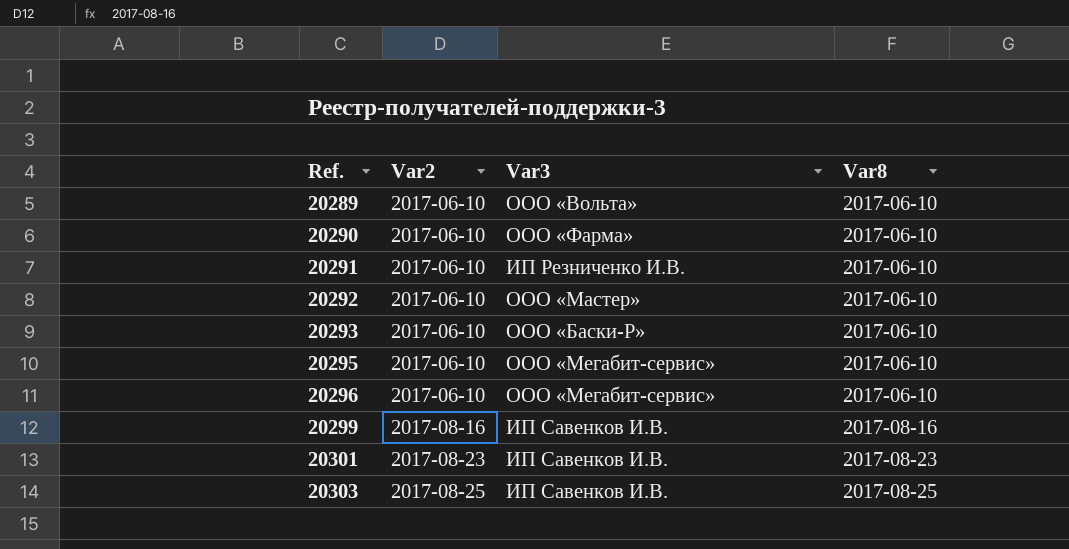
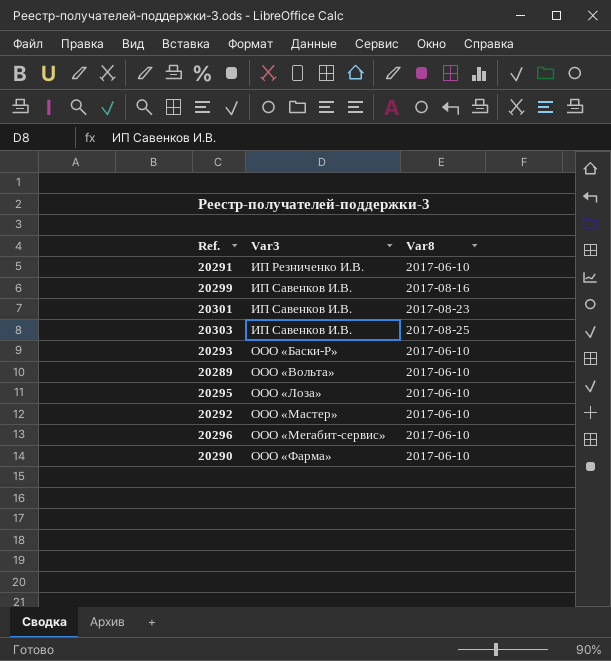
row order: Ref. ascending -> Var3 ascending
column Var2 | position: 2 -> none
20295 | Var3: ООО «Мегабит-сервис» -> ООО «Лоза»

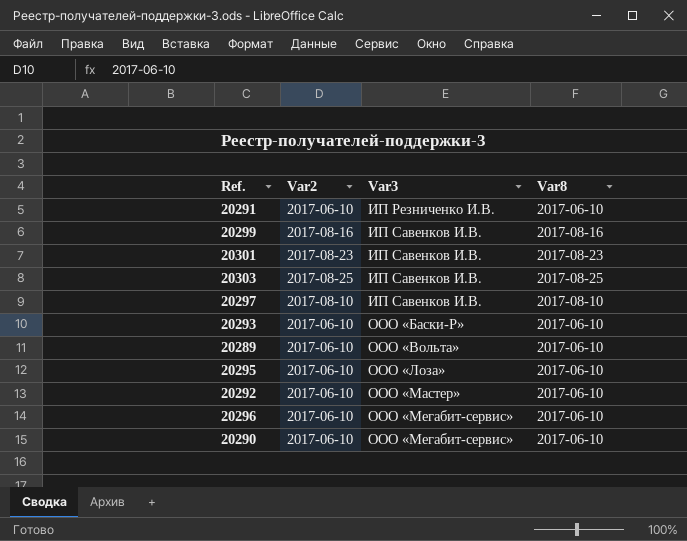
column Var2 | position: none -> 2
row 20297: none -> 2017-08-10 | ИП Савенков И.В. | 2017-08-10
20290 | Var3: ООО «Фарма» -> ООО «Мегабит-сервис»

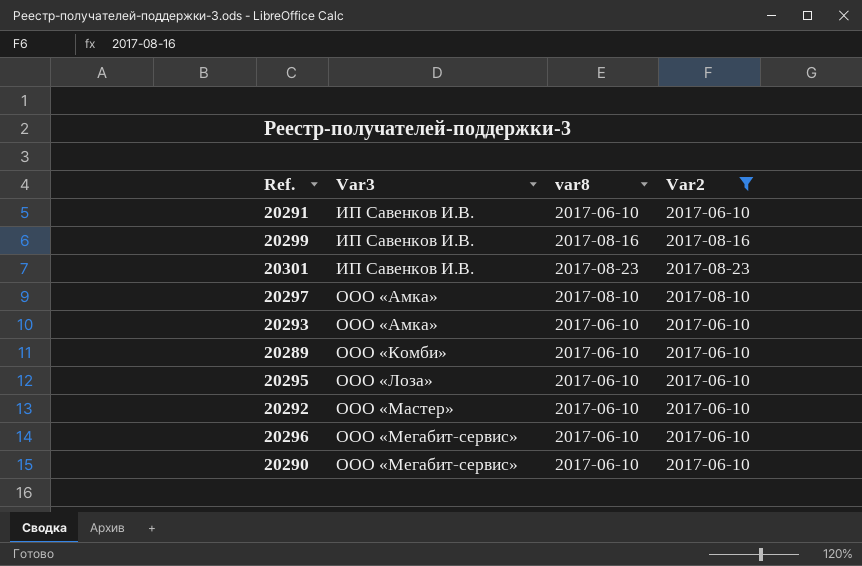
filter: none -> Var2 != 2017-08-25
column name: Var8 -> var8
column Var2 | position: 2 -> 4
20291 | Var3: ИП Резниченко И.В. -> ИП Савенков И.В.
20297 | Var3: ИП Савенков И.В. -> ООО «Амка»
20293 | Var3: ООО «Баски-Р» -> ООО «Амка»
20289 | Var3: ООО «Вольта» -> ООО «Комби»

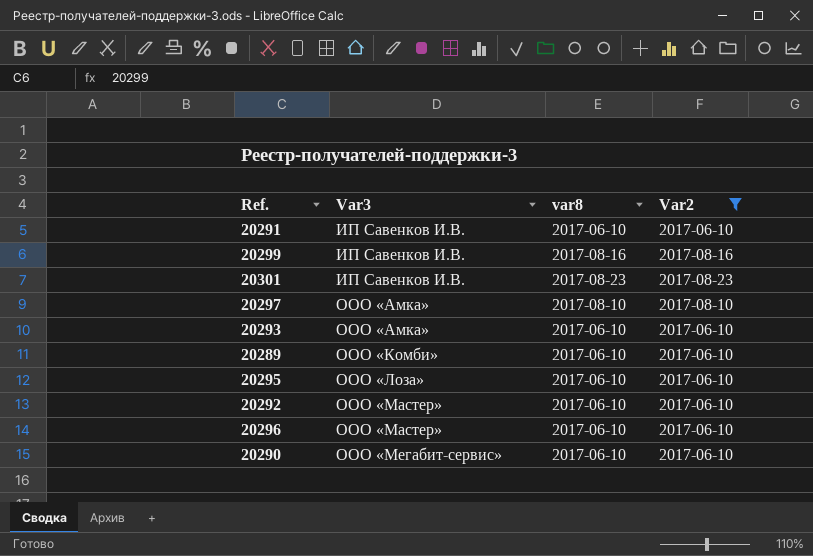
20296 | Var3: ООО «Мегабит-сервис» -> ООО «Мастер»

